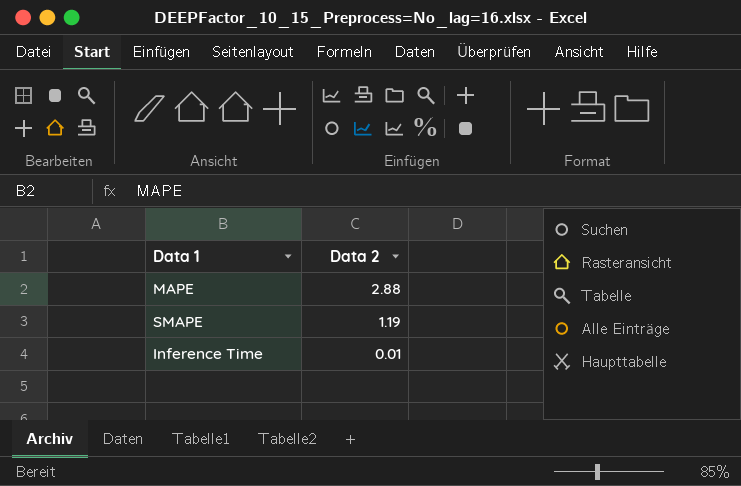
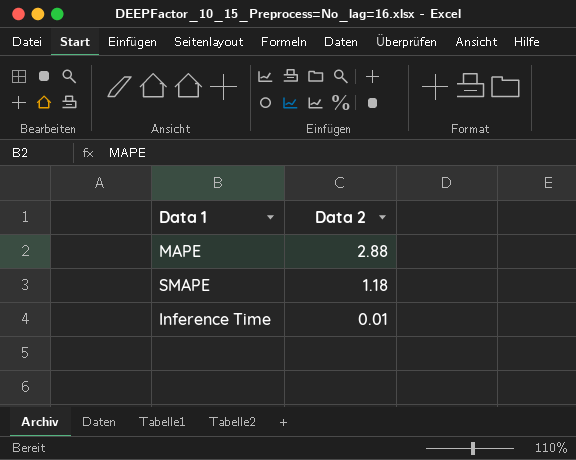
SMAPE | Data 2: 1.19 -> 1.18

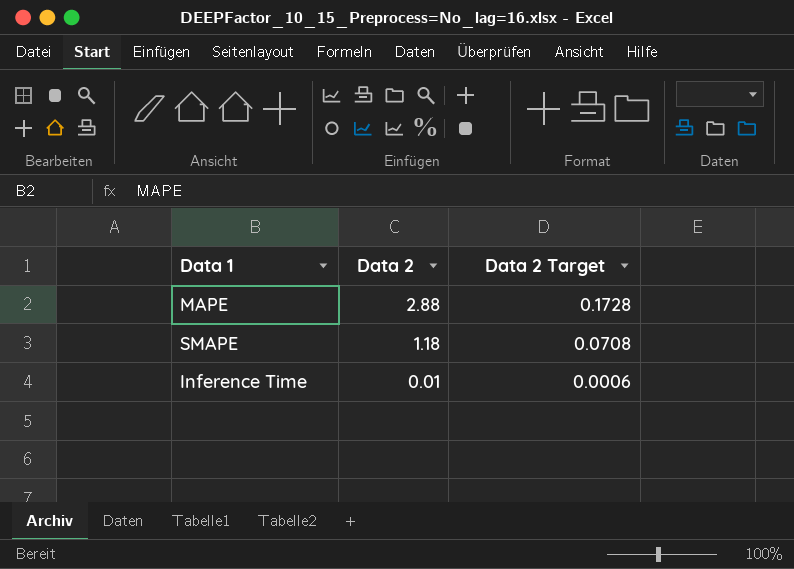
column Data 2 Target | formula: none -> [Data 2] * 0.06

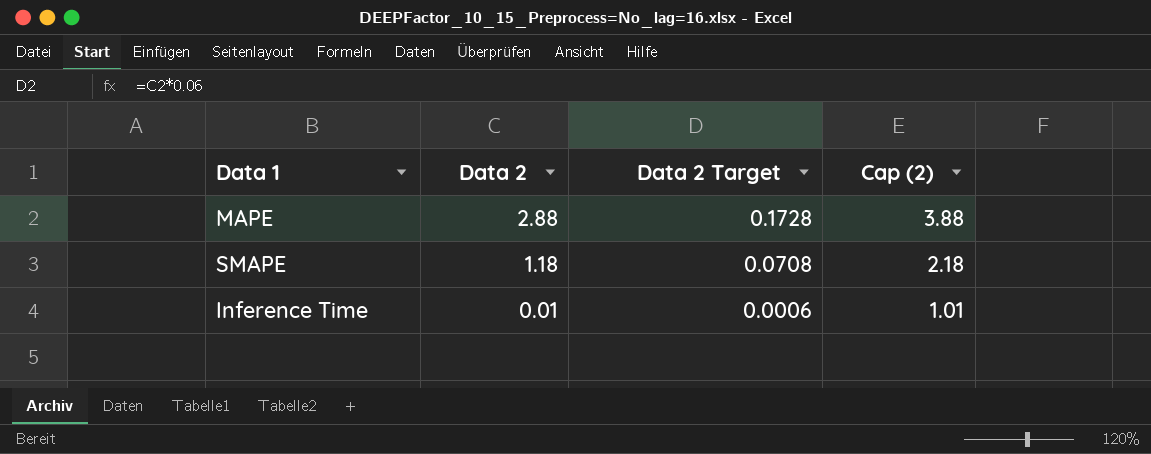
column Cap (2) | formula: none -> [Data 2] + 1

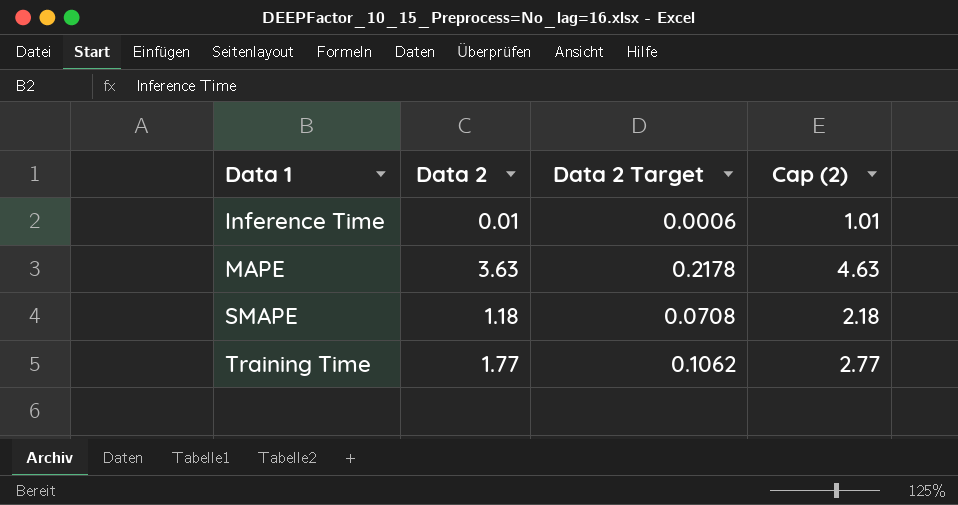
row order: Data 2 descending -> Data 1 ascending
MAPE | Data 2: 2.88 -> 3.63
MAPE | Data 2 Target: 0.1728 -> 0.2178
MAPE | Cap (2): 3.88 -> 4.63
row Training Time: none -> 1.77 | 0.1062 | 2.77

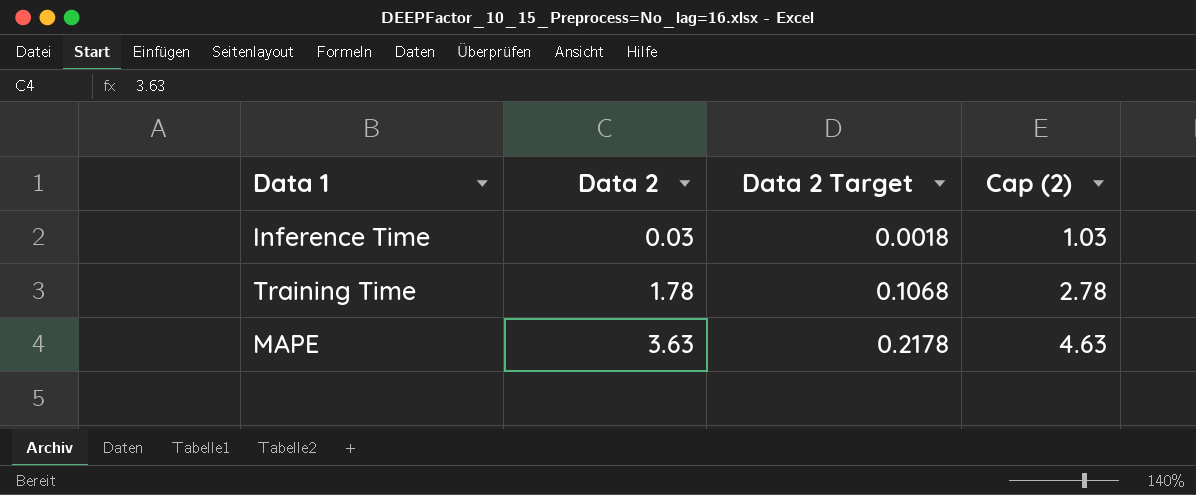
row order: Data 1 ascending -> Data 2 ascending
row SMAPE: 1.18 | 0.0708 | 2.18 -> none
Inference Time | Data 2: 0.01 -> 0.03
Inference Time | Data 2 Target: 0.0006 -> 0.0018
Inference Time | Cap (2): 1.01 -> 1.03
Training Time | Data 2: 1.77 -> 1.78
Training Time | Data 2 Target: 0.1062 -> 0.1068
Training Time | Cap (2): 2.77 -> 2.78

